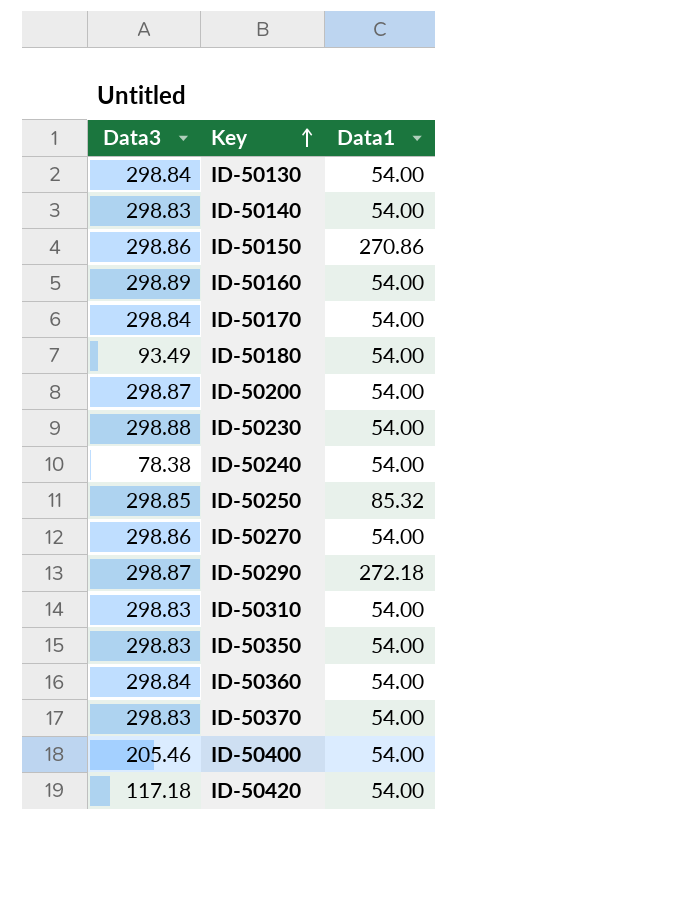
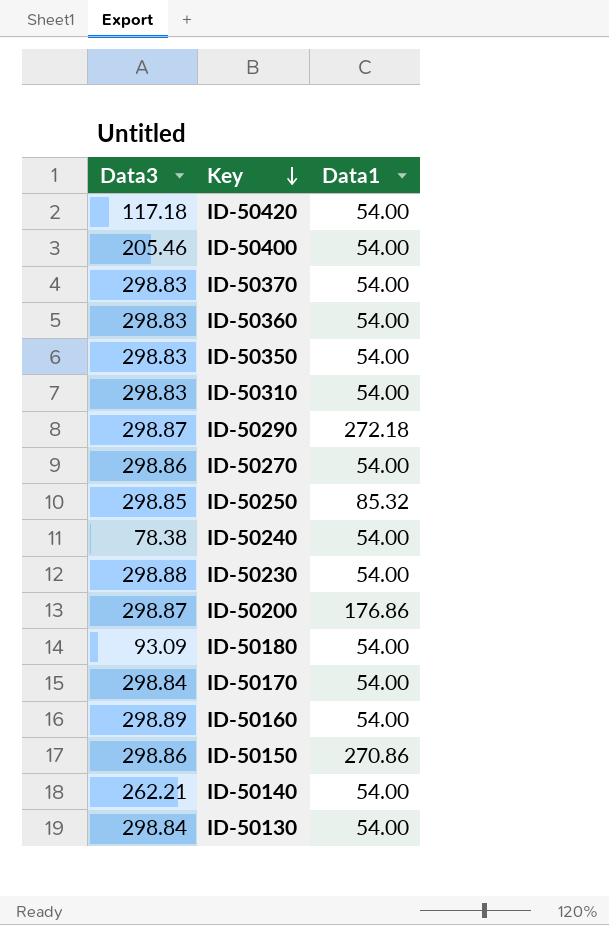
row order: Key ascending -> Key descending
ID-50360 | Data3: 298.84 -> 298.83
ID-50200 | Data1: 54.00 -> 176.86
ID-50180 | Data3: 93.49 -> 93.09
ID-50140 | Data3: 298.83 -> 262.21

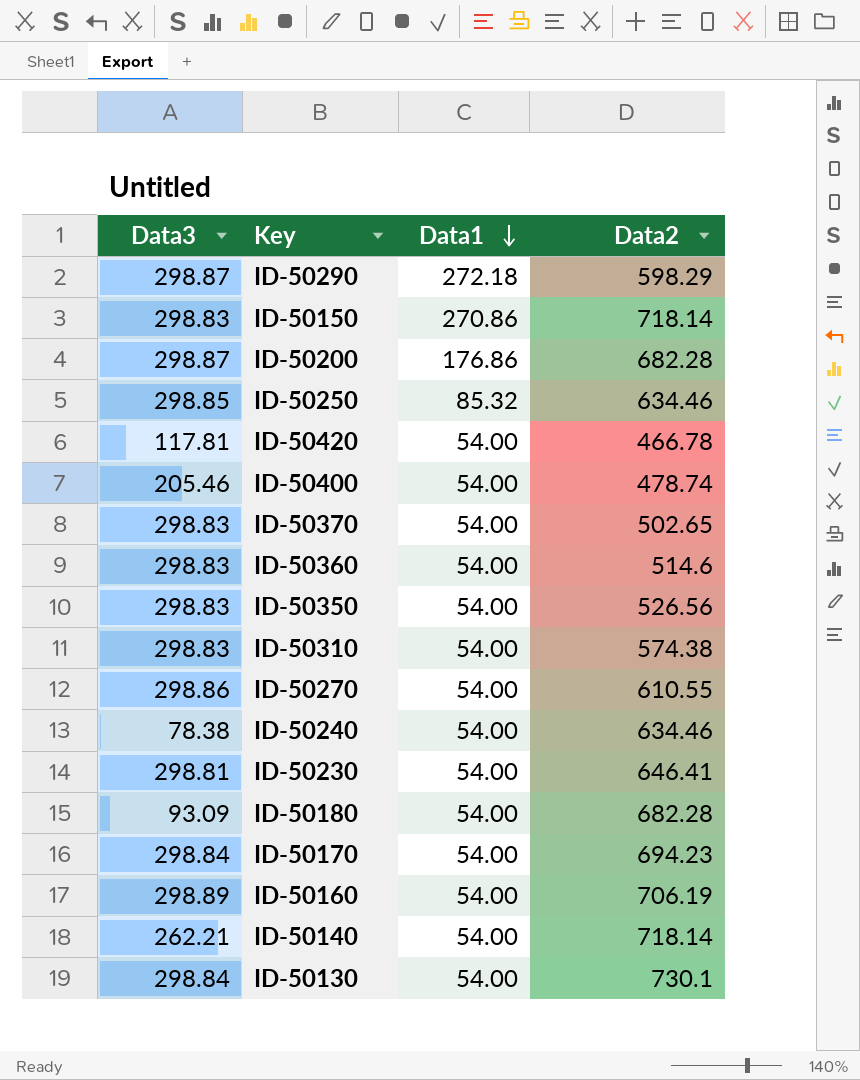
row order: Key descending -> Data1 descending
column Data2 | position: none -> 4
ID-50150 | Data3: 298.86 -> 298.83
ID-50420 | Data3: 117.18 -> 117.81
ID-50230 | Data3: 298.88 -> 298.81

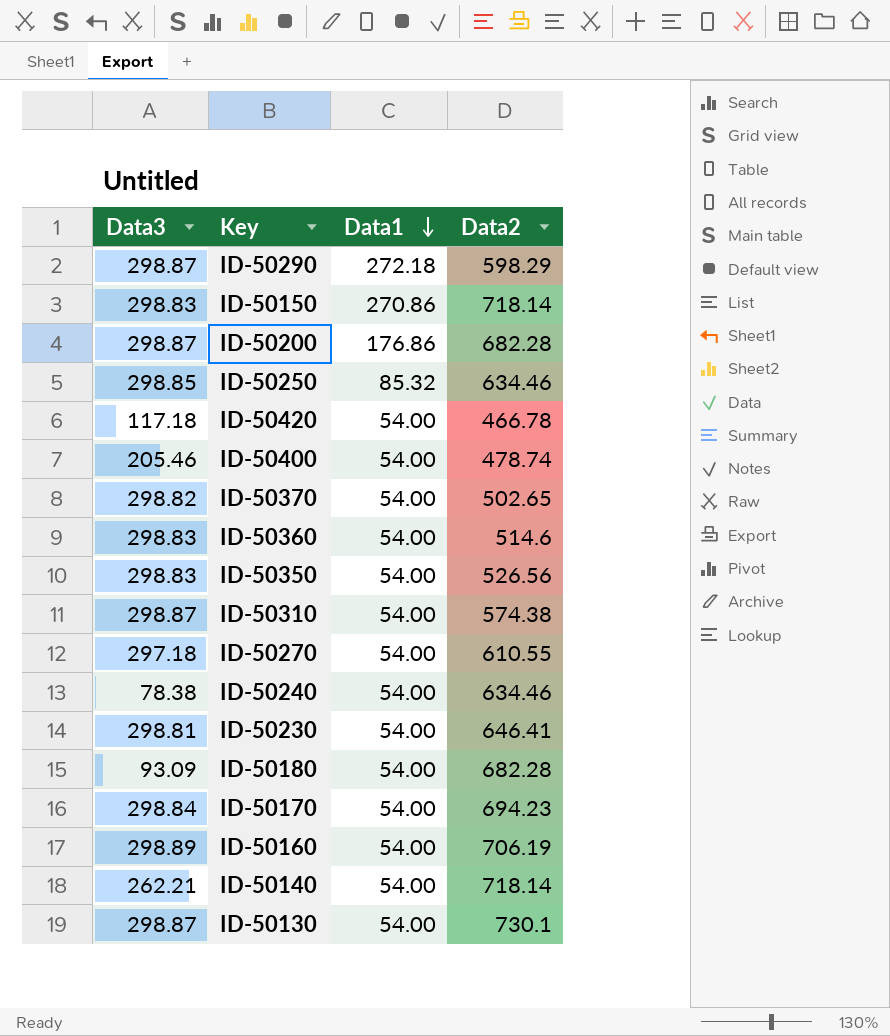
ID-50420 | Data3: 117.81 -> 117.18
ID-50370 | Data3: 298.83 -> 298.82
ID-50310 | Data3: 298.83 -> 298.87
ID-50270 | Data3: 298.86 -> 297.18
ID-50130 | Data3: 298.84 -> 298.87

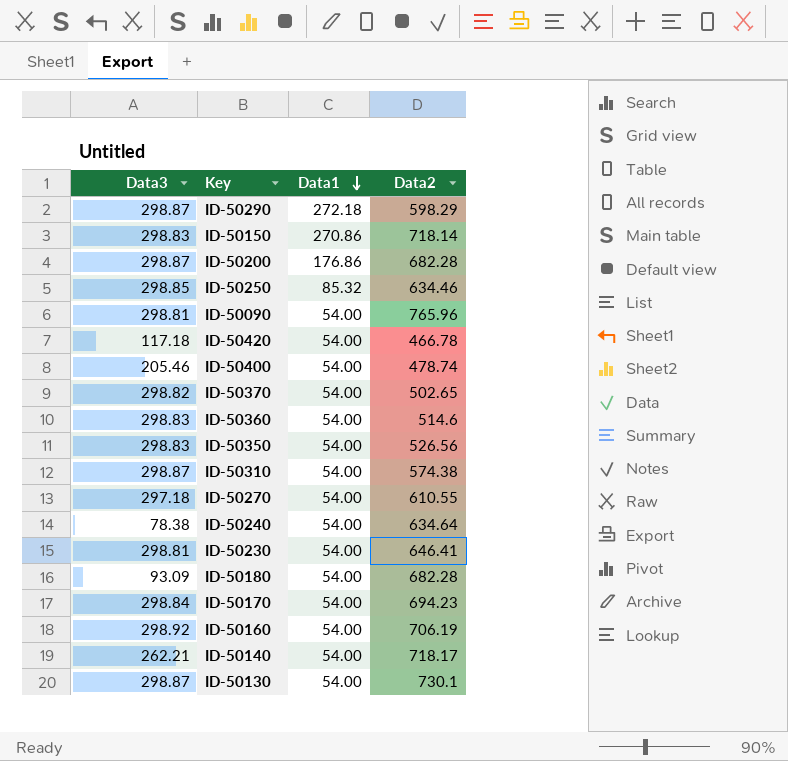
row ID-50090: none -> 298.81 | 54.00 | 765.96
ID-50240 | Data2: 634.46 -> 634.64
ID-50160 | Data3: 298.89 -> 298.92
ID-50140 | Data2: 718.14 -> 718.17

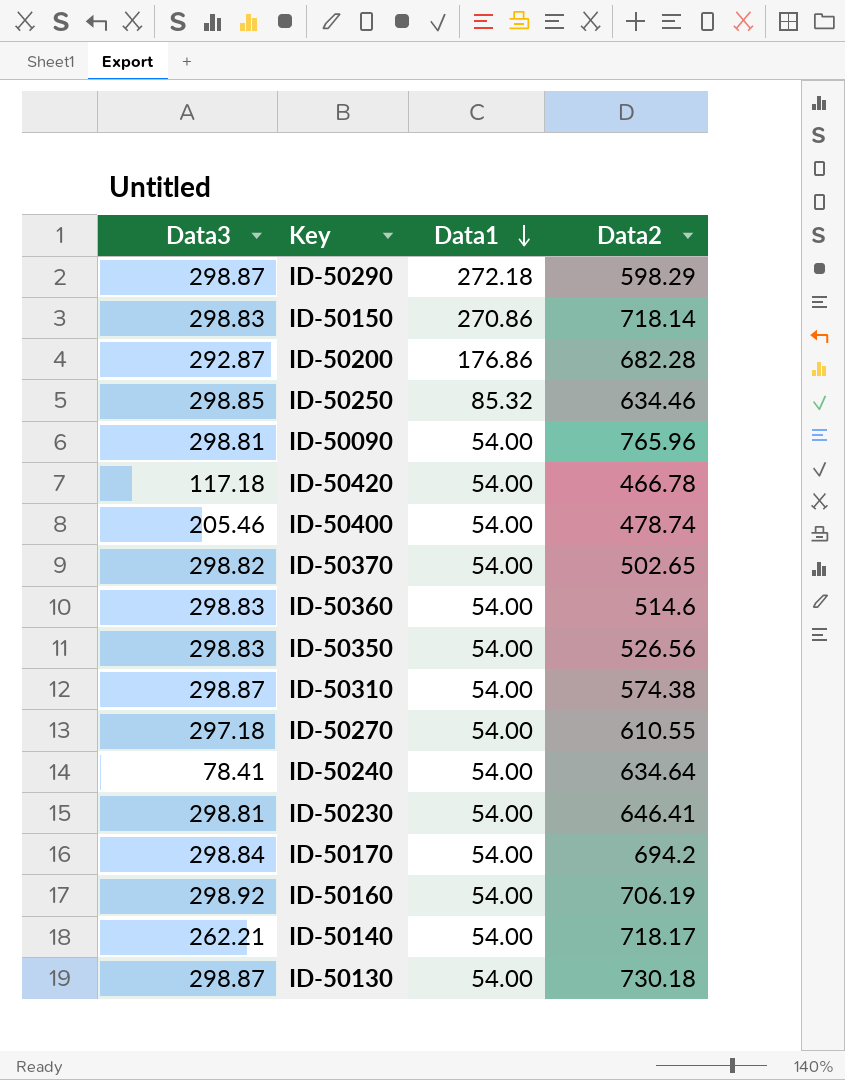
row ID-50180: 93.09 | 54.00 | 682.28 -> none
ID-50200 | Data3: 298.87 -> 292.87
ID-50240 | Data3: 78.38 -> 78.41
ID-50170 | Data2: 694.23 -> 694.2
ID-50130 | Data2: 730.1 -> 730.18

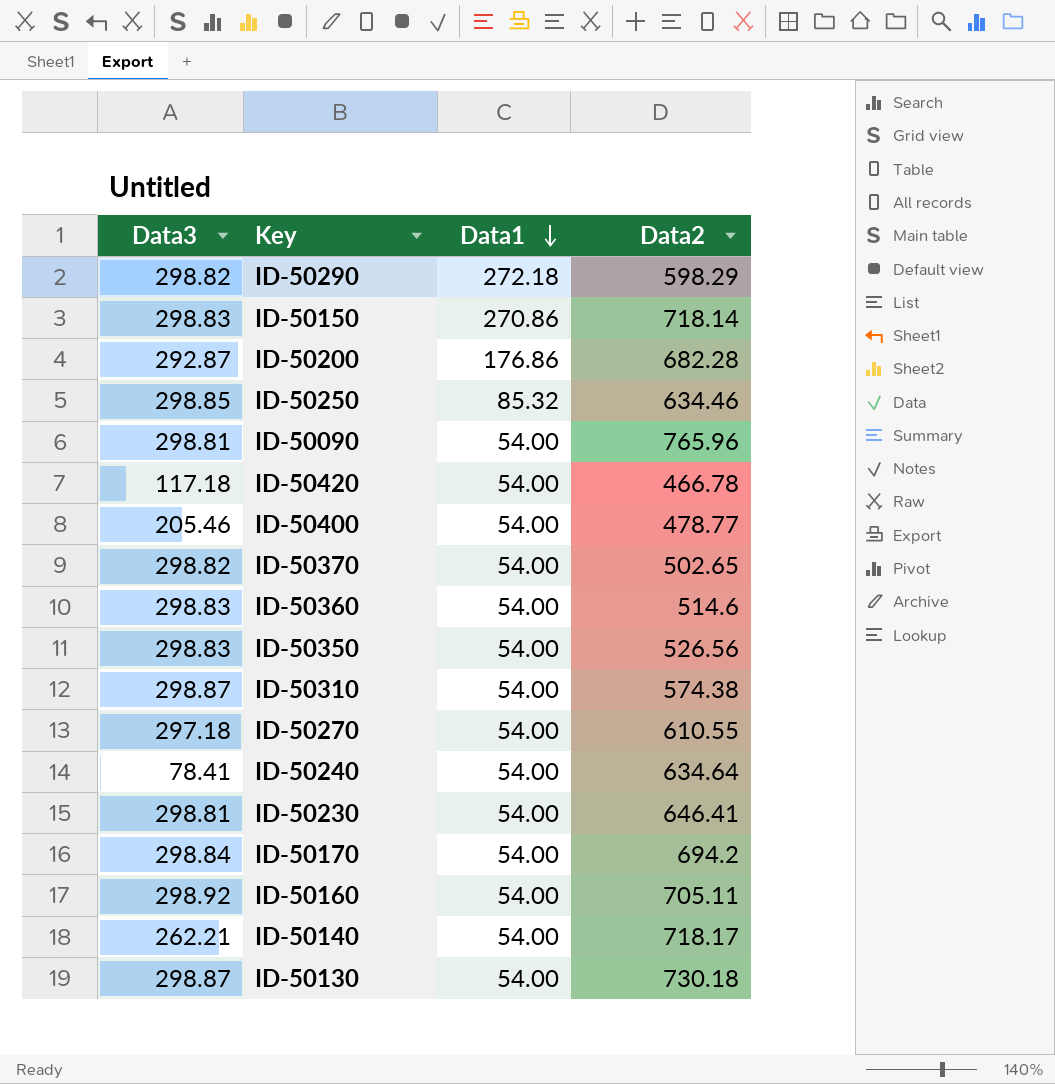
ID-50290 | Data3: 298.87 -> 298.82
ID-50400 | Data2: 478.74 -> 478.77
ID-50160 | Data2: 706.19 -> 705.11

